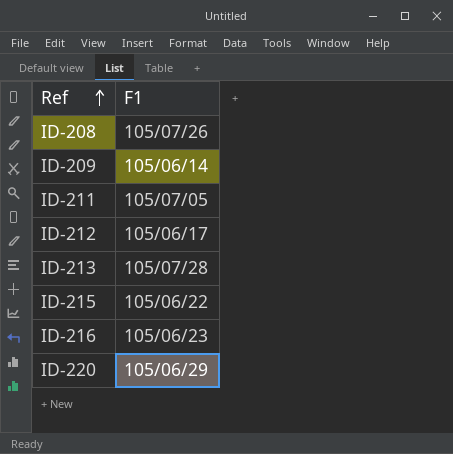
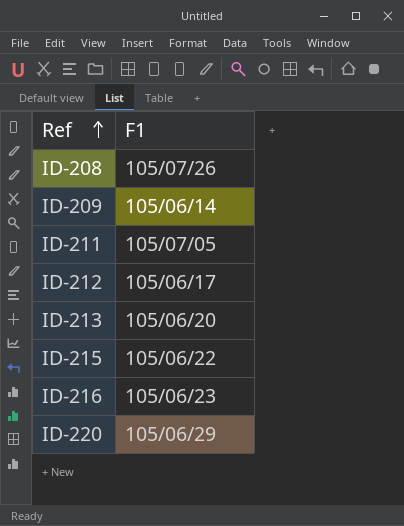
ID-213 | F1: 105/07/28 -> 105/06/20

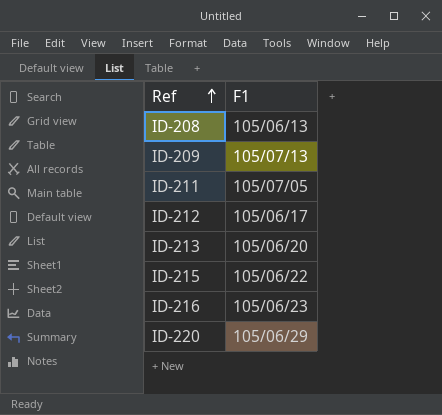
ID-208 | F1: 105/07/26 -> 105/06/13
ID-209 | F1: 105/06/14 -> 105/07/13

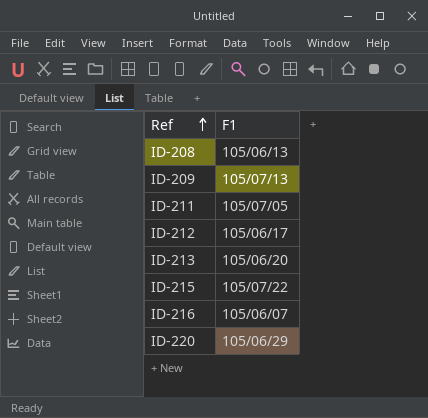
ID-215 | F1: 105/06/22 -> 105/07/22
ID-216 | F1: 105/06/23 -> 105/06/07

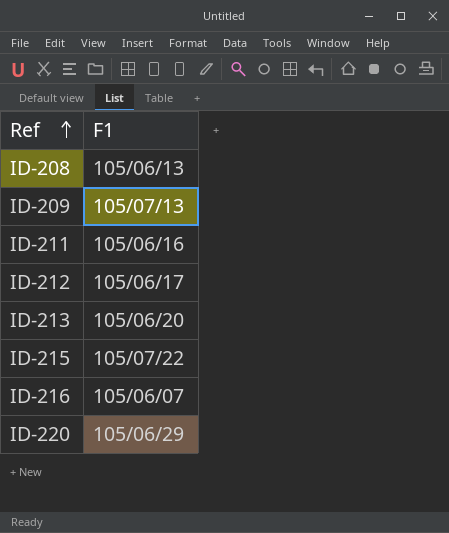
ID-211 | F1: 105/07/05 -> 105/06/16

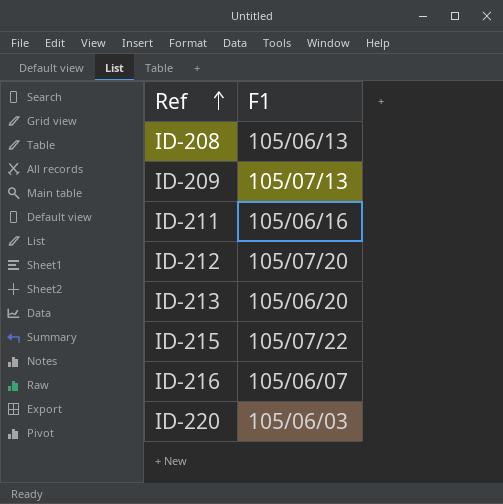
ID-212 | F1: 105/06/17 -> 105/07/20
ID-220 | F1: 105/06/29 -> 105/06/03

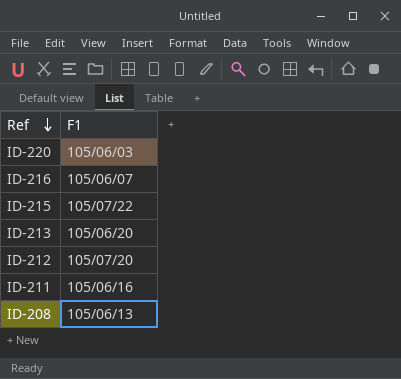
row order: Ref ascending -> Ref descending
row ID-209: 105/07/13 -> none

